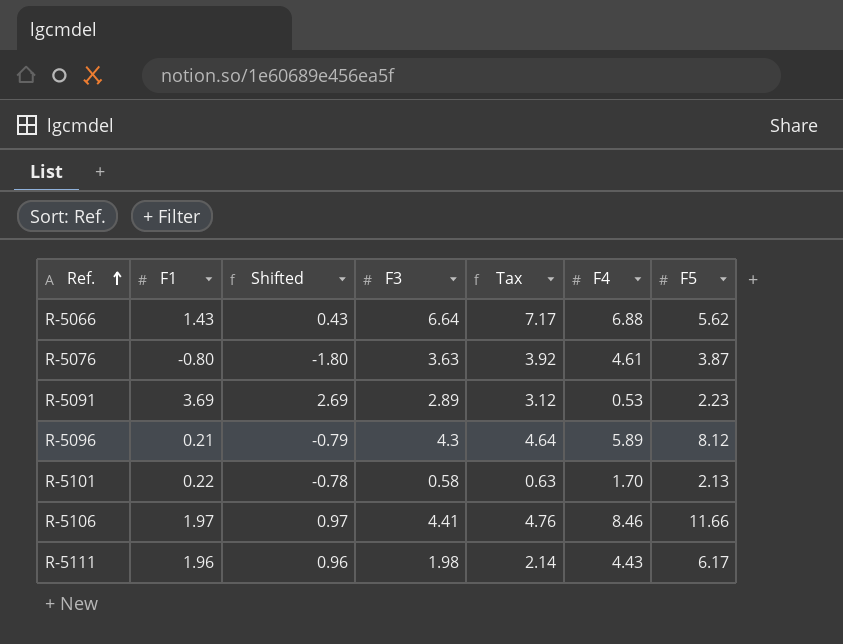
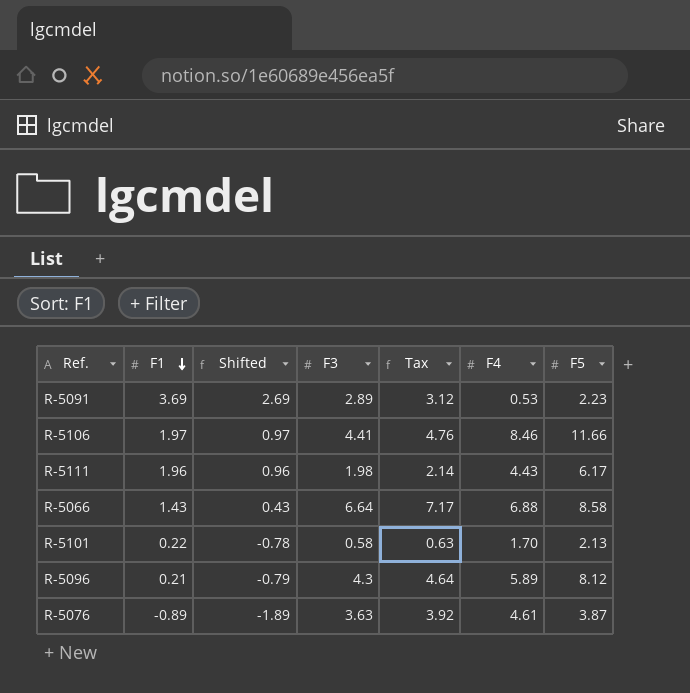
row order: Ref. ascending -> F1 descending
R-5066 | F5: 5.62 -> 8.58
R-5076 | F1: -0.80 -> -0.89
R-5076 | Shifted: -1.80 -> -1.89

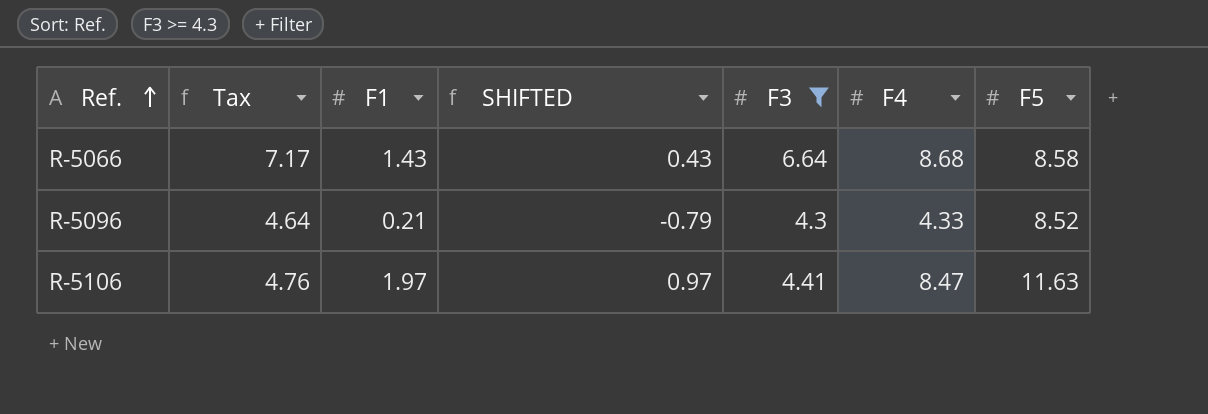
filter: none -> F3 >= 4.3
row order: F1 descending -> Ref. ascending
column Tax | position: 5 -> 2
column name: Shifted -> SHIFTED
R-5066 | F4: 6.88 -> 8.68
R-5096 | F4: 5.89 -> 4.33
R-5096 | F5: 8.12 -> 8.52
R-5106 | F4: 8.46 -> 8.47
R-5106 | F5: 11.66 -> 11.63

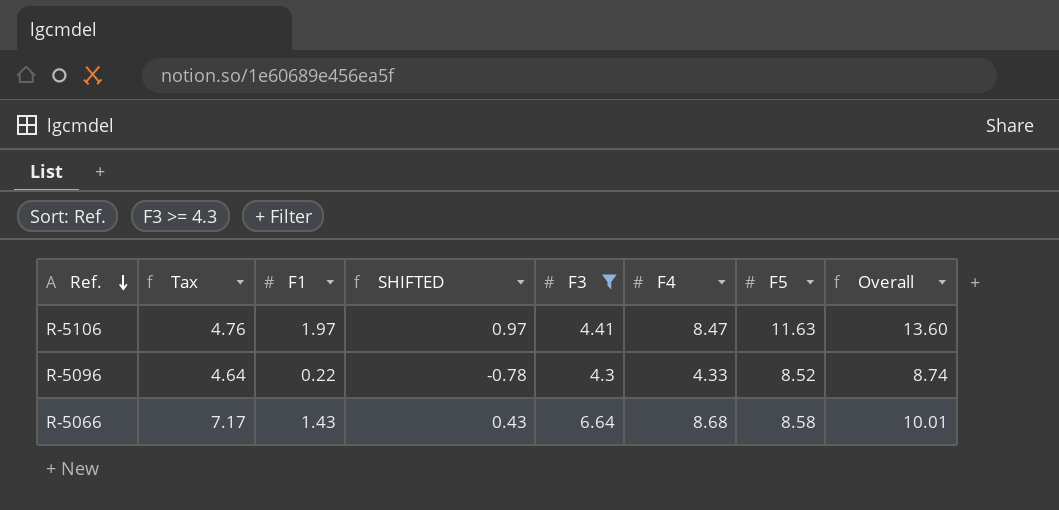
row order: Ref. ascending -> Ref. descending
column Overall | formula: none -> [F1] + [F5]
R-5096 | F1: 0.21 -> 0.22
R-5096 | SHIFTED: -0.79 -> -0.78

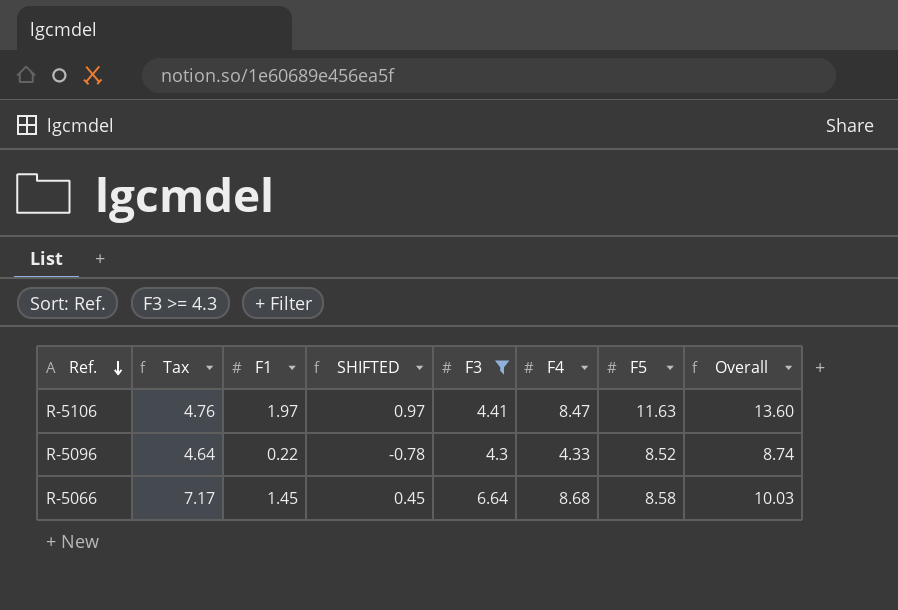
R-5066 | F1: 1.43 -> 1.45
R-5066 | SHIFTED: 0.43 -> 0.45
R-5066 | Overall: 10.01 -> 10.03

